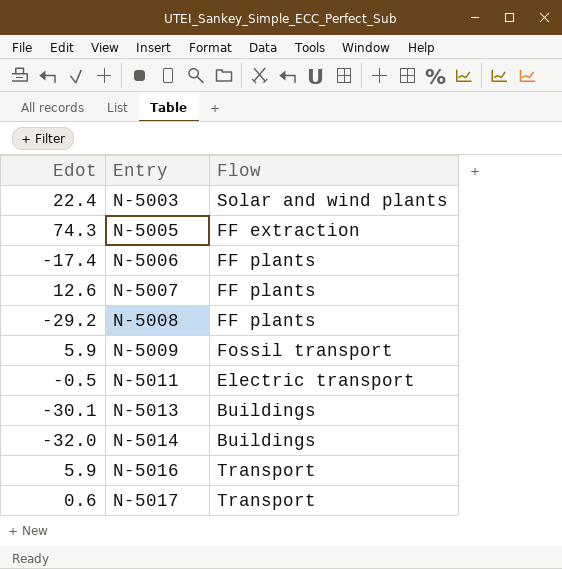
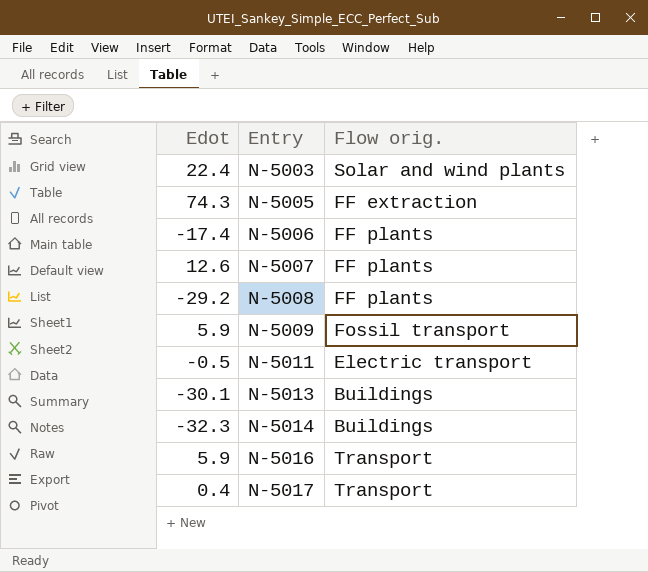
column name: Flow -> Flow orig.
N-5014 | Edot: -32.0 -> -32.3
N-5017 | Edot: 0.6 -> 0.4

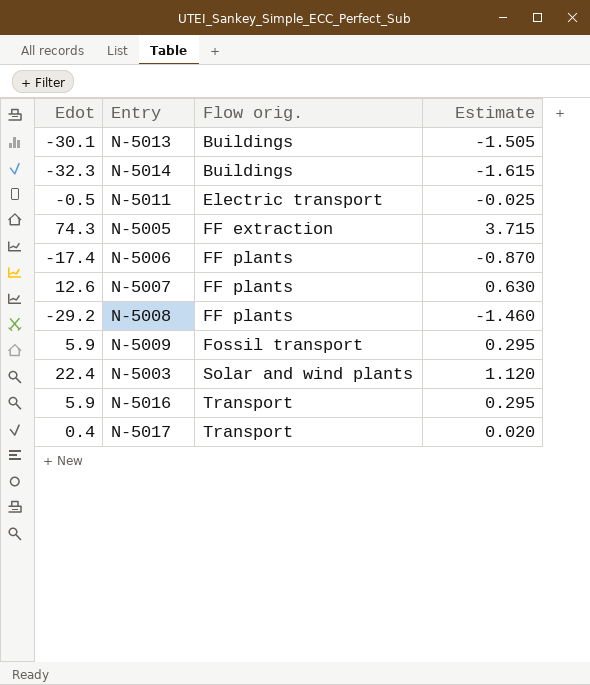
row order: Entry ascending -> Flow orig. ascending
column Estimate | formula: none -> [Edot] * 0.05

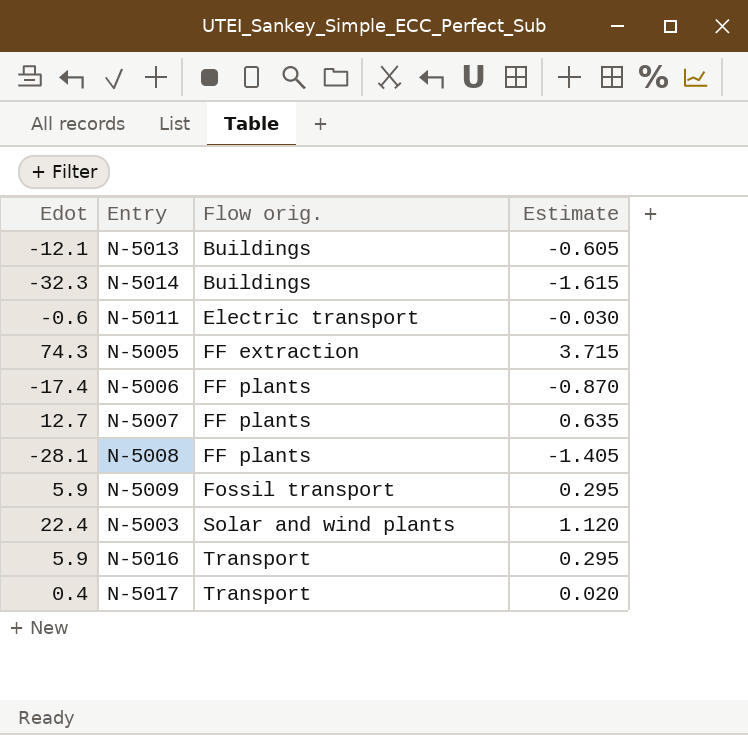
N-5013 | Edot: -30.1 -> -12.1
N-5013 | Estimate: -1.505 -> -0.605
N-5011 | Edot: -0.5 -> -0.6
N-5011 | Estimate: -0.025 -> -0.030
N-5007 | Edot: 12.6 -> 12.7
N-5007 | Estimate: 0.630 -> 0.635
N-5008 | Edot: -29.2 -> -28.1
N-5008 | Estimate: -1.460 -> -1.405

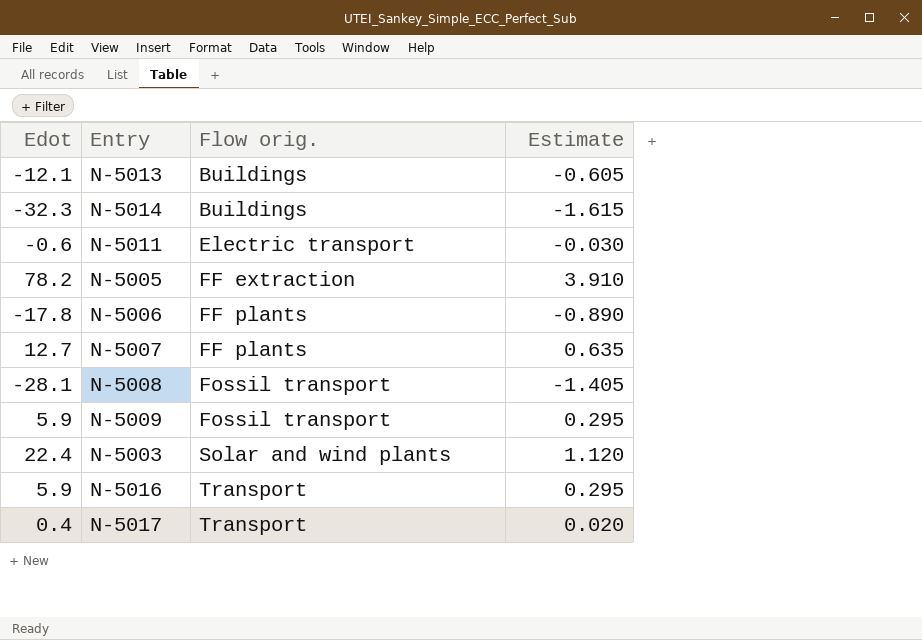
N-5005 | Edot: 74.3 -> 78.2
N-5005 | Estimate: 3.715 -> 3.910
N-5006 | Edot: -17.4 -> -17.8
N-5006 | Estimate: -0.870 -> -0.890
N-5008 | Flow orig.: FF plants -> Fossil transport

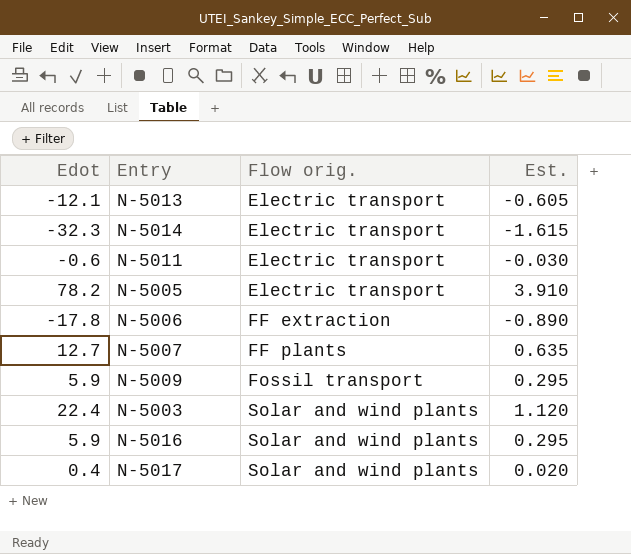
column name: Estimate -> Est.
row N-5008: -28.1 | Fossil transport | -1.405 -> none
N-5013 | Flow orig.: Buildings -> Electric transport
N-5014 | Flow orig.: Buildings -> Electric transport
N-5005 | Flow orig.: FF extraction -> Electric transport
N-5006 | Flow orig.: FF plants -> FF extraction
N-5016 | Flow orig.: Transport -> Solar and wind plants
N-5017 | Flow orig.: Transport -> Solar and wind plants

